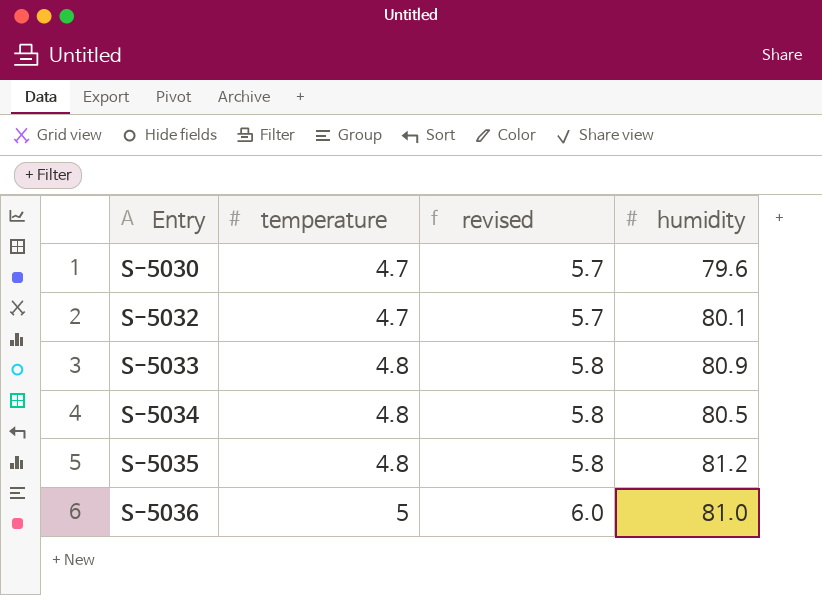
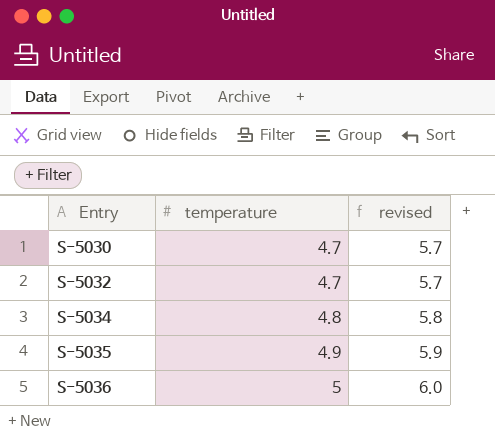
column humidity | position: 4 -> none
row S-5033: 4.8 | 5.8 | 80.9 -> none
S-5035 | temperature: 4.8 -> 4.9
S-5035 | revised: 5.8 -> 5.9

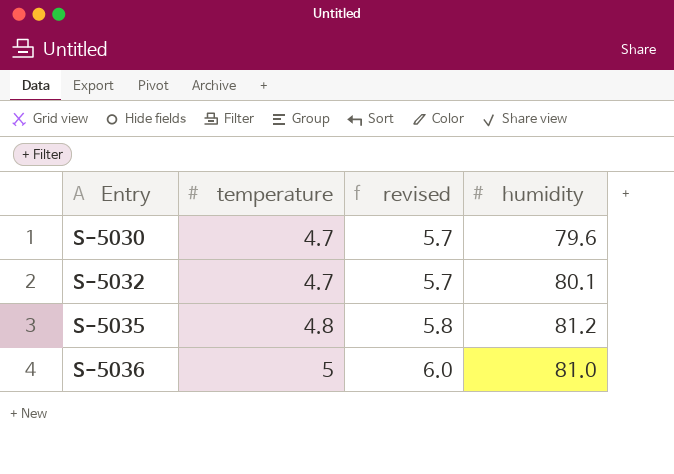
column humidity | position: none -> 4
row S-5034: 4.8 | 5.8 -> none
S-5035 | temperature: 4.9 -> 4.8
S-5035 | revised: 5.9 -> 5.8

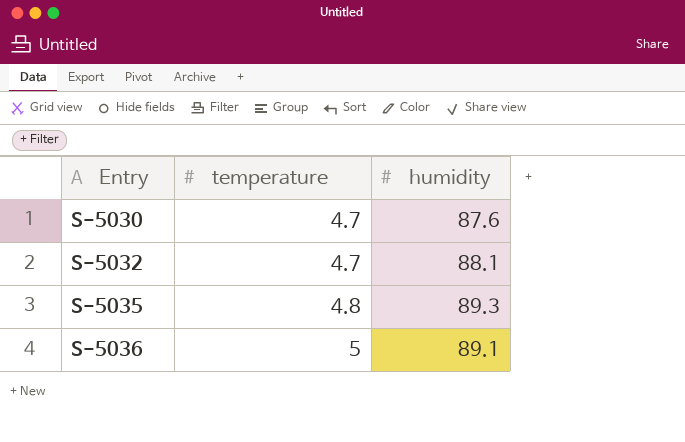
column revised | formula: [temperature] + 1 -> none
S-5030 | humidity: 79.6 -> 87.6
S-5032 | humidity: 80.1 -> 88.1
S-5035 | humidity: 81.2 -> 89.3
S-5036 | humidity: 81.0 -> 89.1

